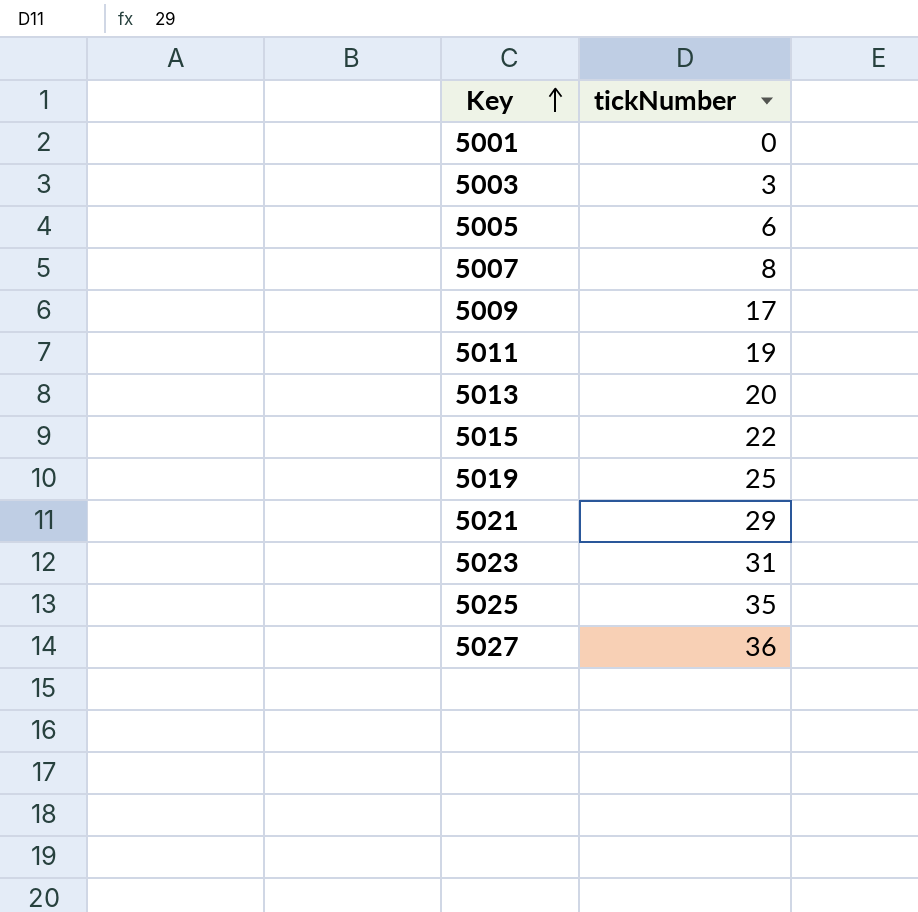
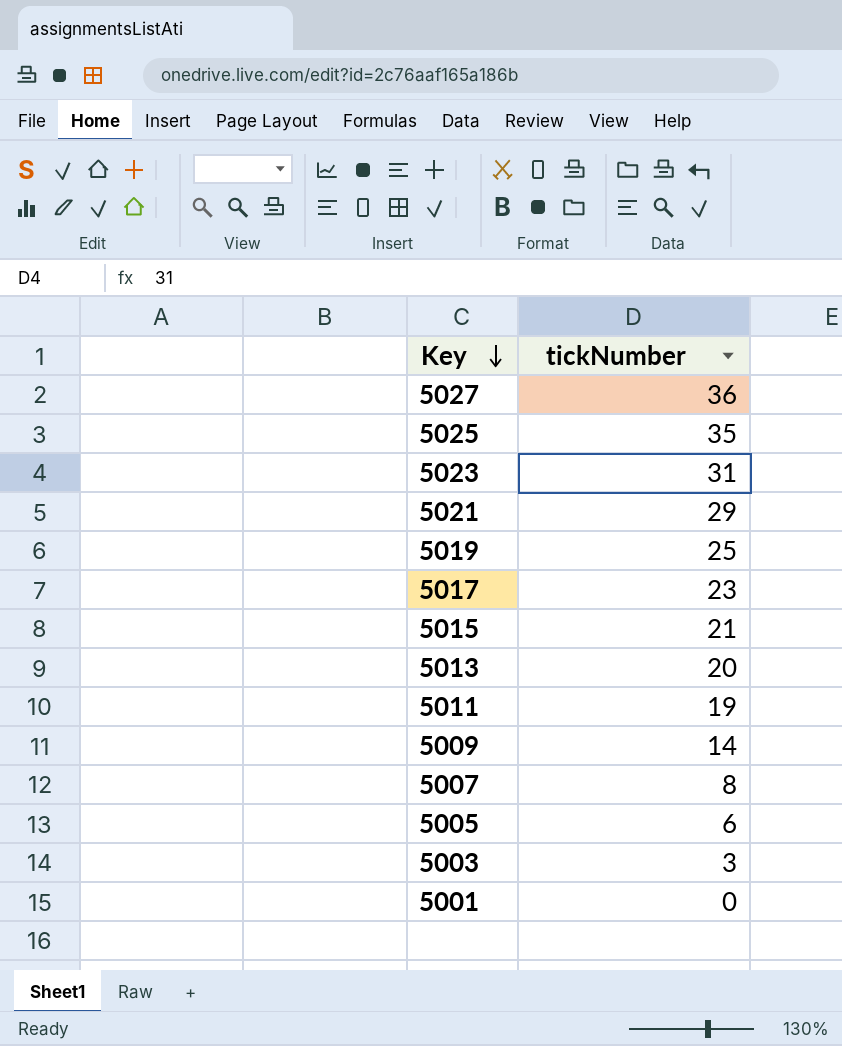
row order: Key ascending -> Key descending
row 5017: none -> 23
5015 | tickNumber: 22 -> 21
5009 | tickNumber: 17 -> 14

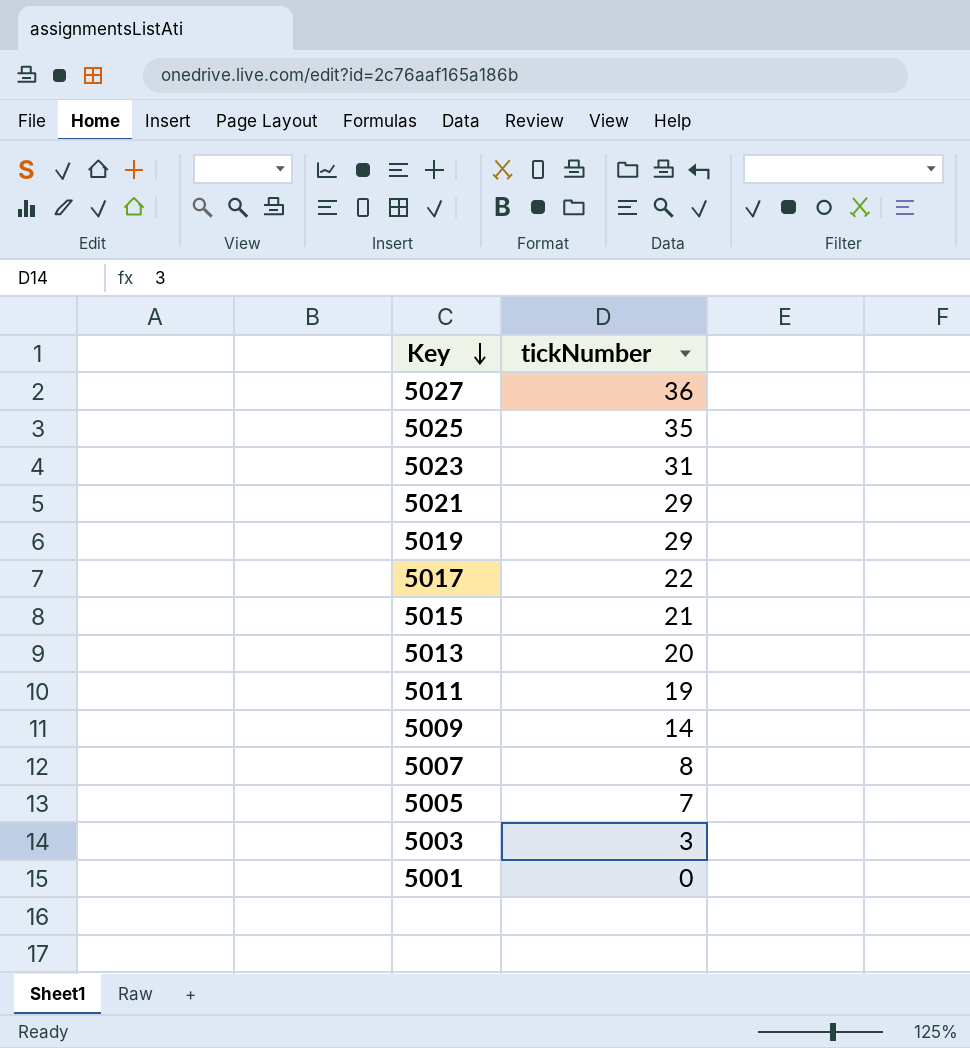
5019 | tickNumber: 25 -> 29
5017 | tickNumber: 23 -> 22
5005 | tickNumber: 6 -> 7

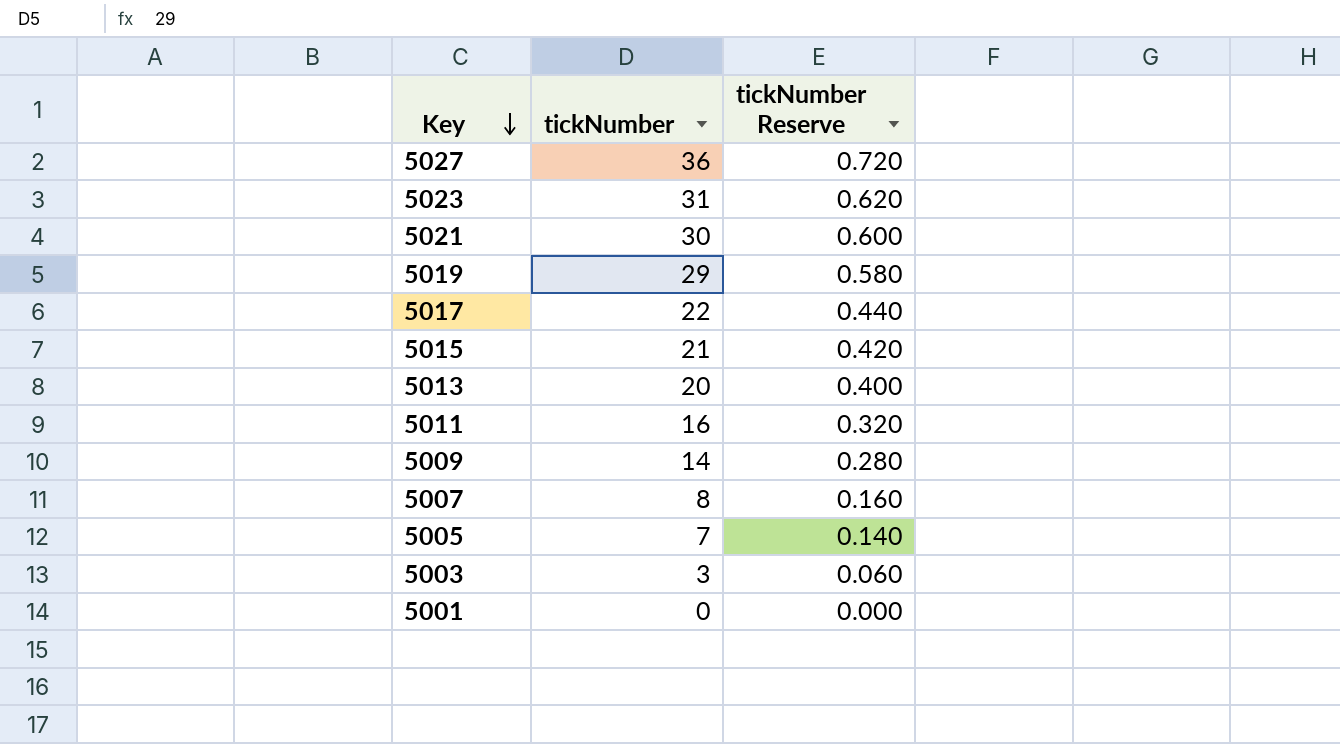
column tickNumber Reserve | formula: none -> [tickNumber] * 0.02
row 5025: 35 -> none
5021 | tickNumber: 29 -> 30
5011 | tickNumber: 19 -> 16

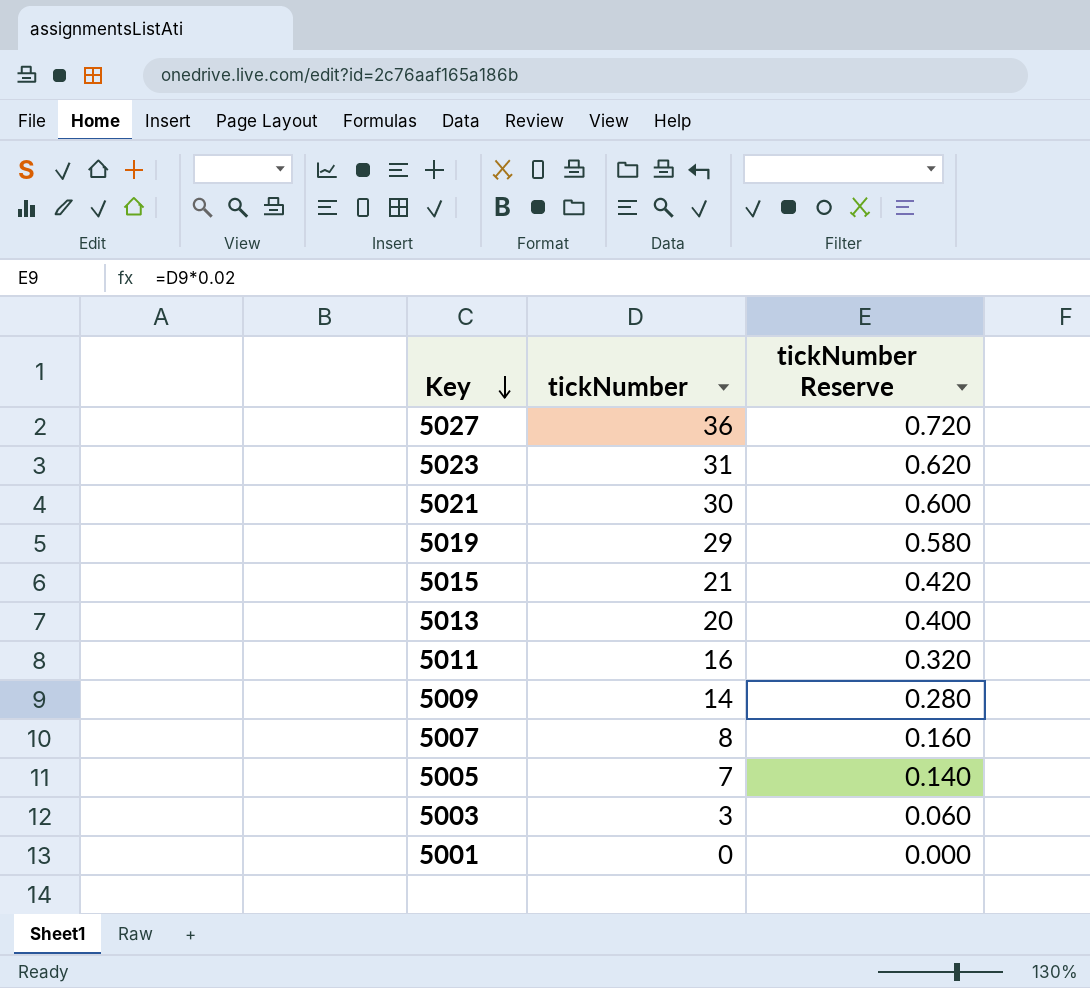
row 5017: 22 | 0.440 -> none

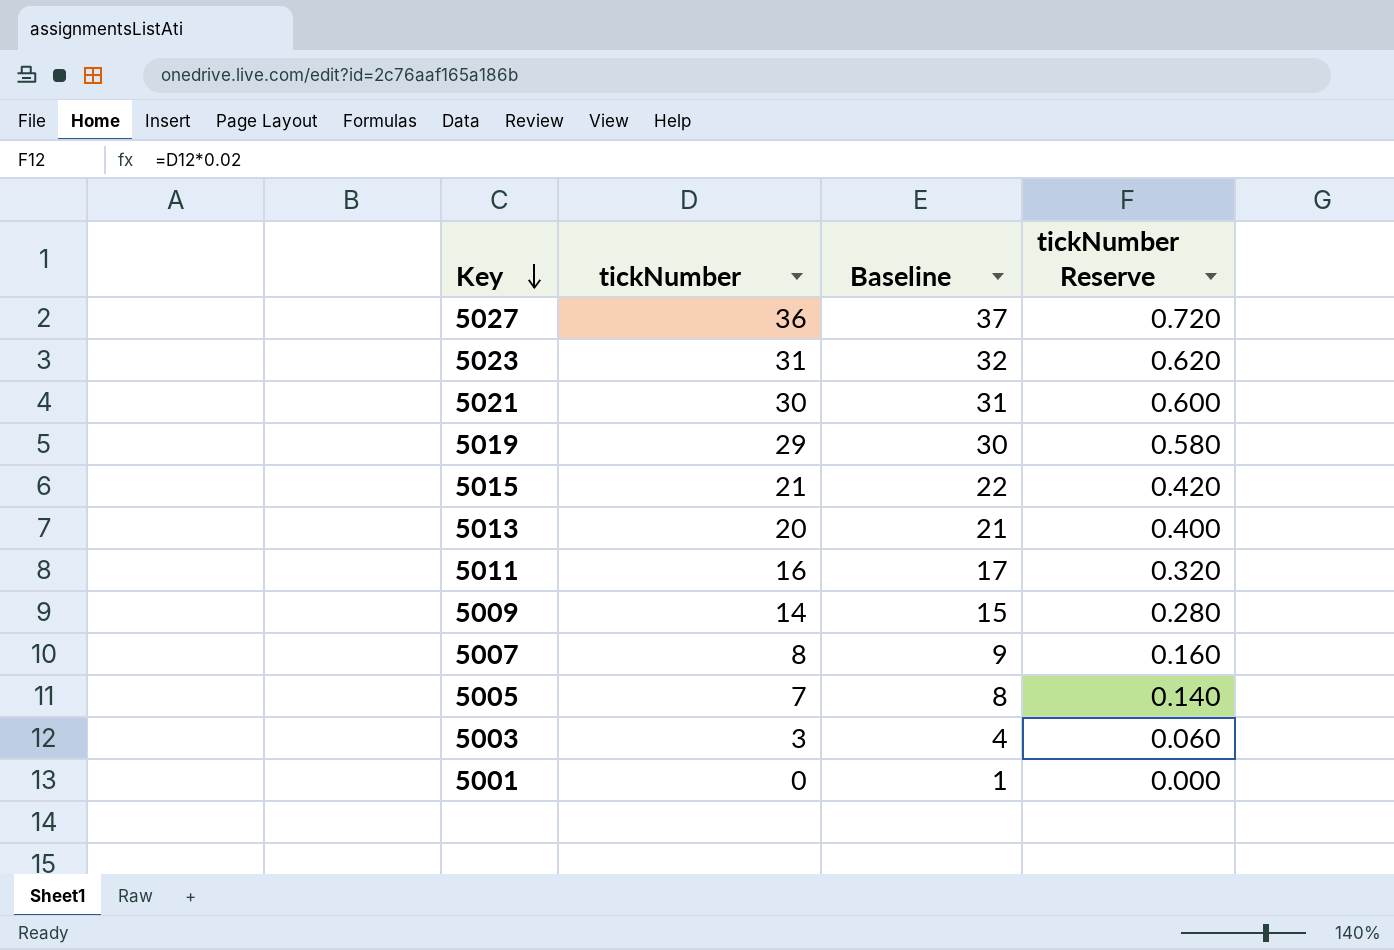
column Baseline | formula: none -> [tickNumber] + 1

